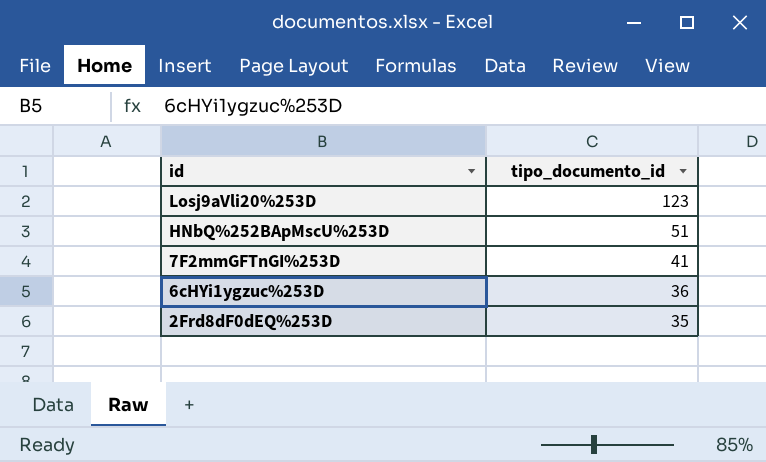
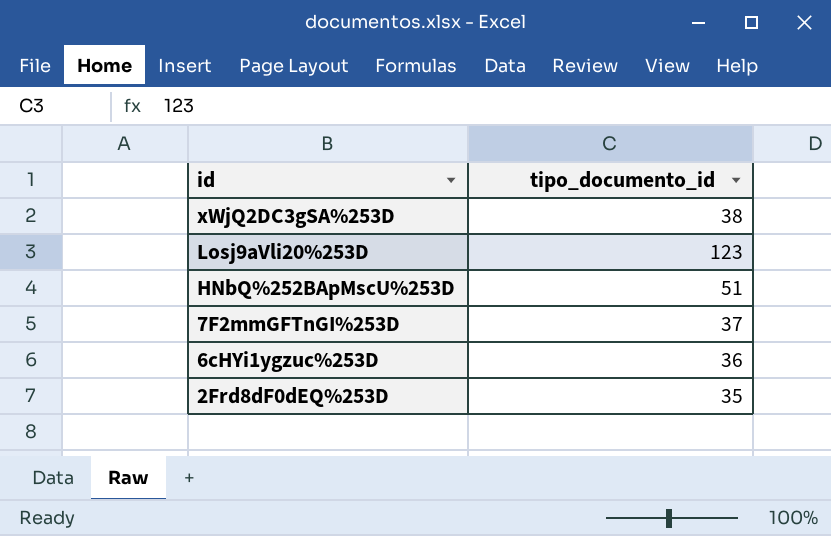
row xWjQ2DC3gSA%253D: none -> 38
7F2mmGFTnGI%253D | tipo_documento_id: 41 -> 37

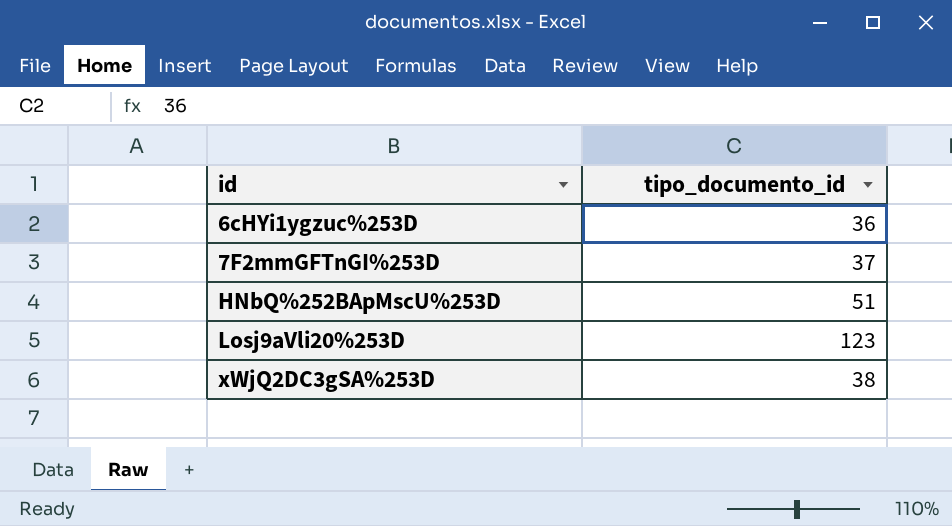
row order: id descending -> id ascending
row 2Frd8dF0dEQ%253D: 35 -> none

